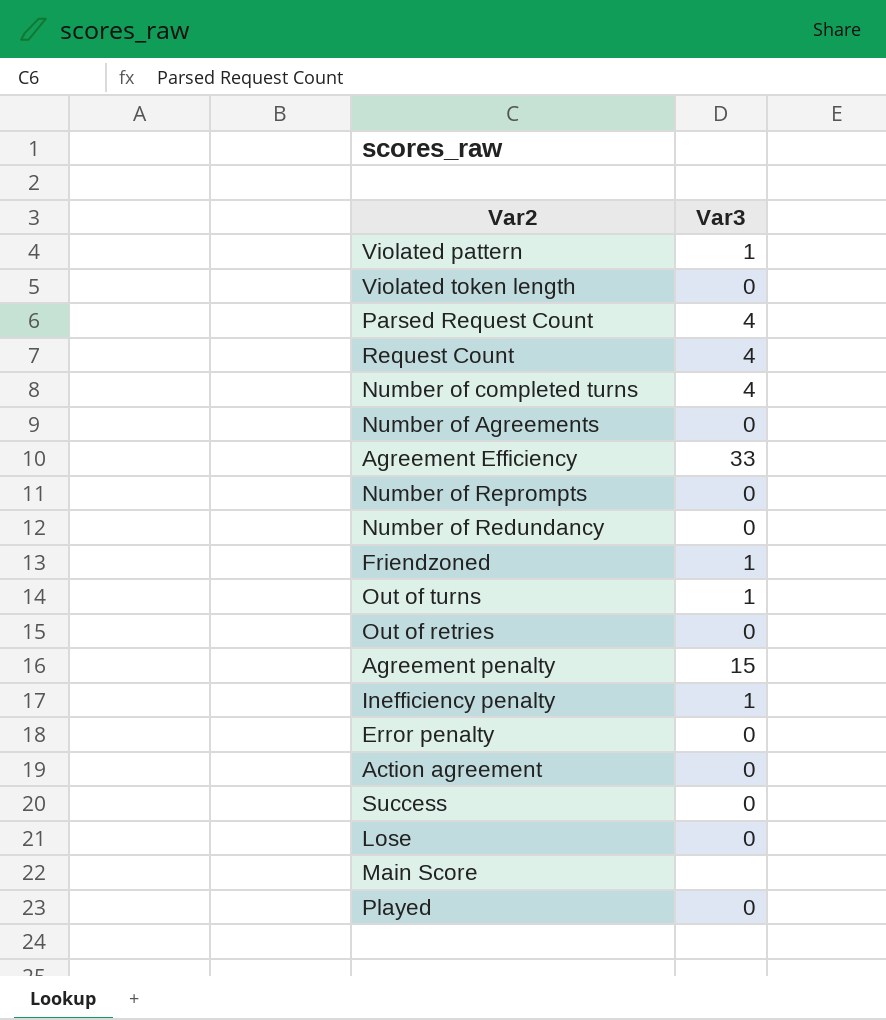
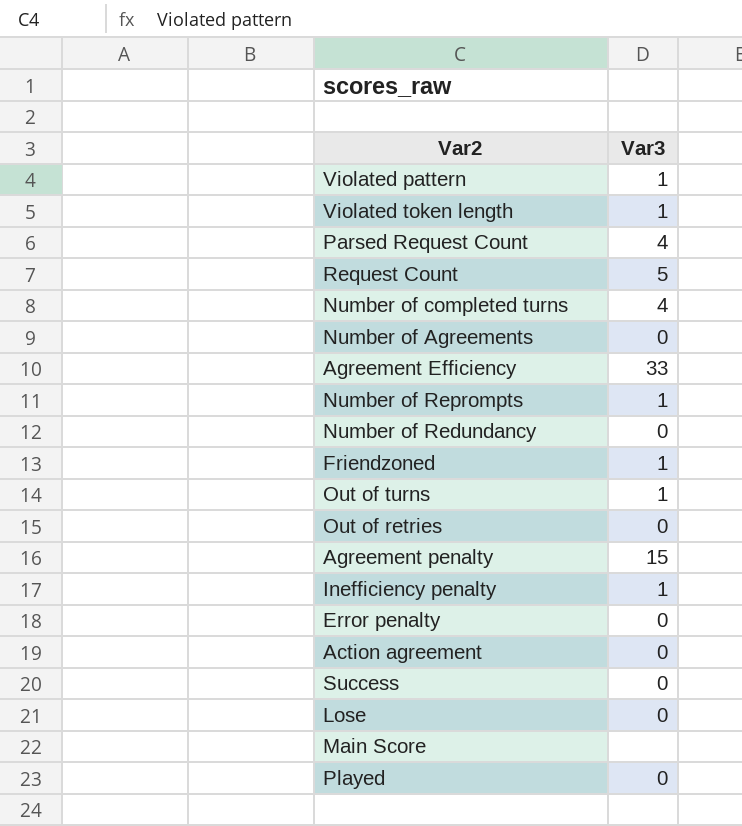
Violated token length | Var3: 0 -> 1
Request Count | Var3: 4 -> 5
Number of Reprompts | Var3: 0 -> 1

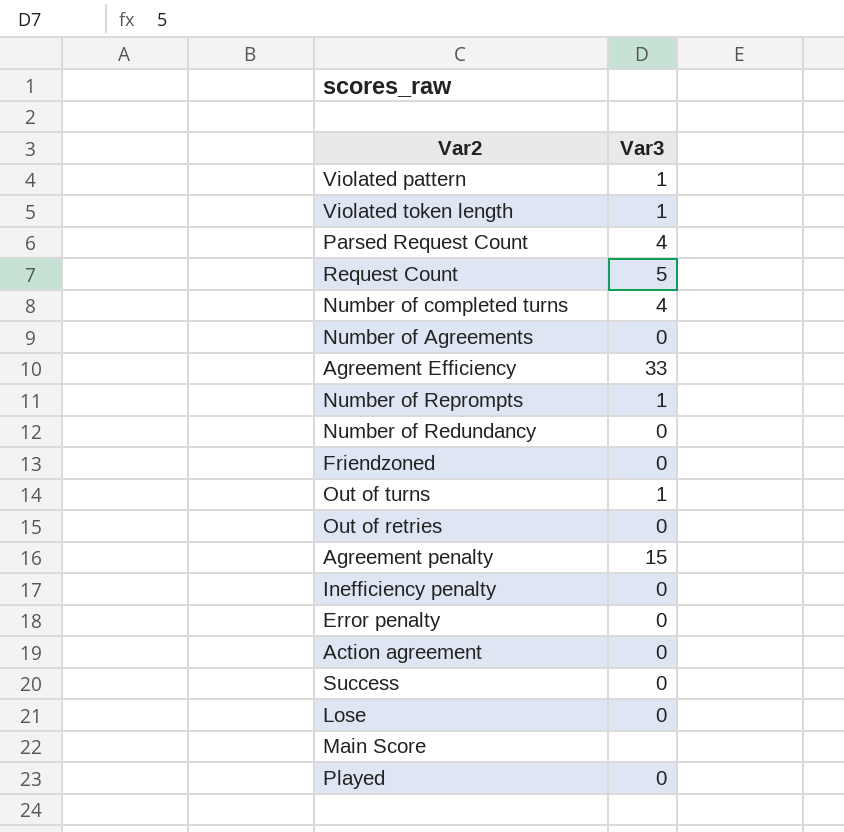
Friendzoned | Var3: 1 -> 0
Inefficiency penalty | Var3: 1 -> 0

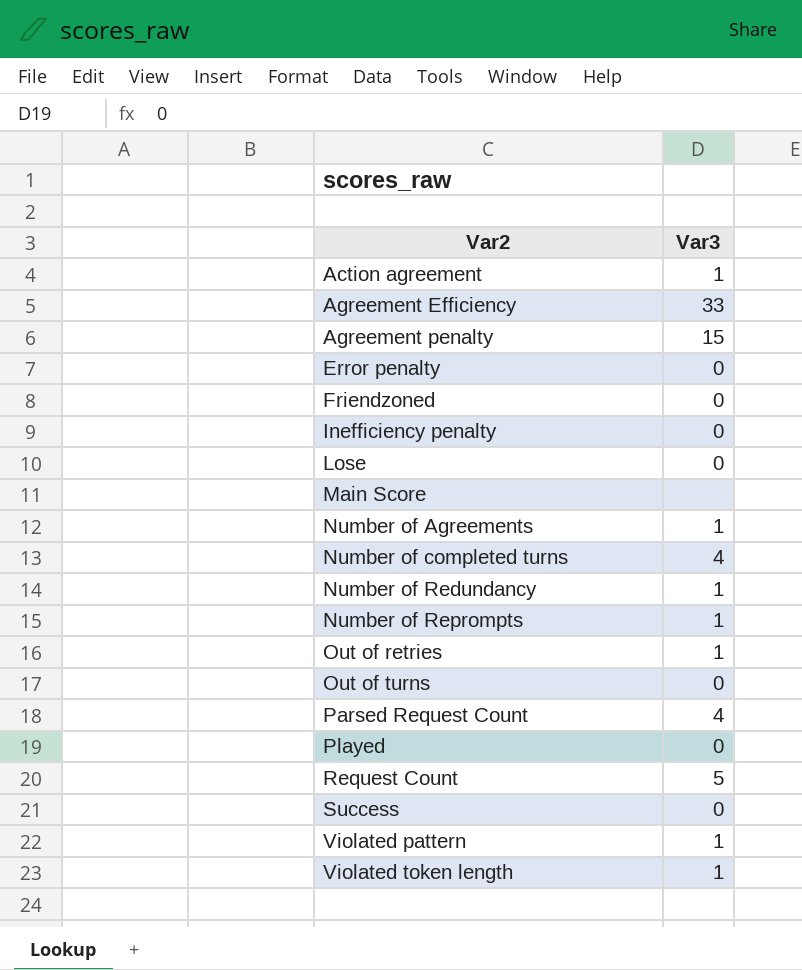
row order: none -> Var2 ascending
Action agreement | Var3: 0 -> 1
Number of Agreements | Var3: 0 -> 1
Number of Redundancy | Var3: 0 -> 1
Out of retries | Var3: 0 -> 1
Out of turns | Var3: 1 -> 0

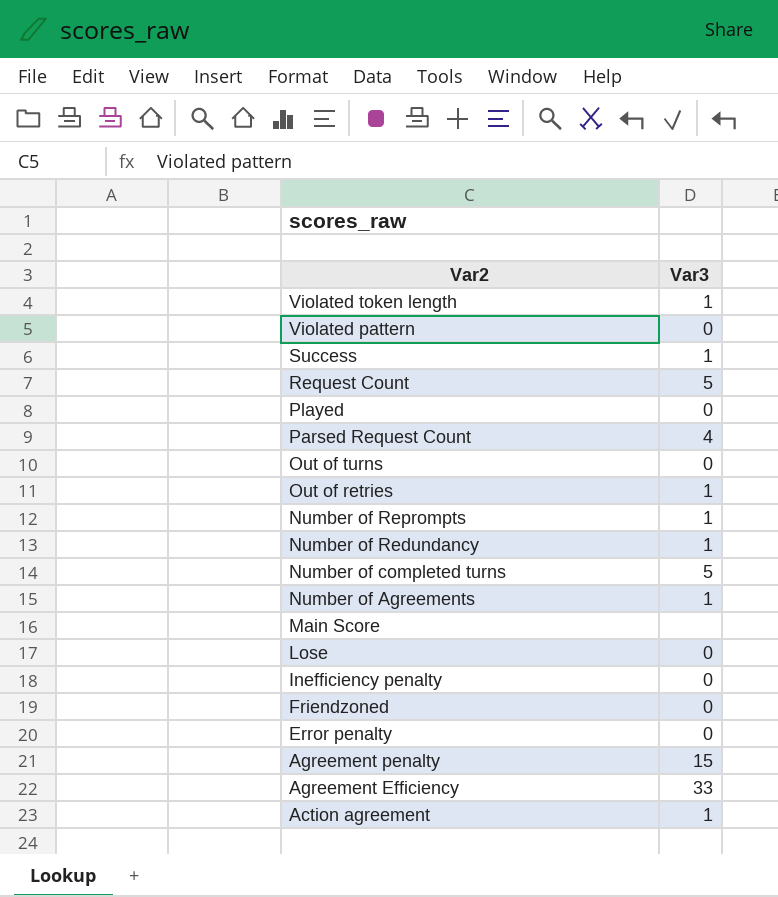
row order: Var2 ascending -> Var2 descending
Violated pattern | Var3: 1 -> 0
Success | Var3: 0 -> 1
Number of completed turns | Var3: 4 -> 5

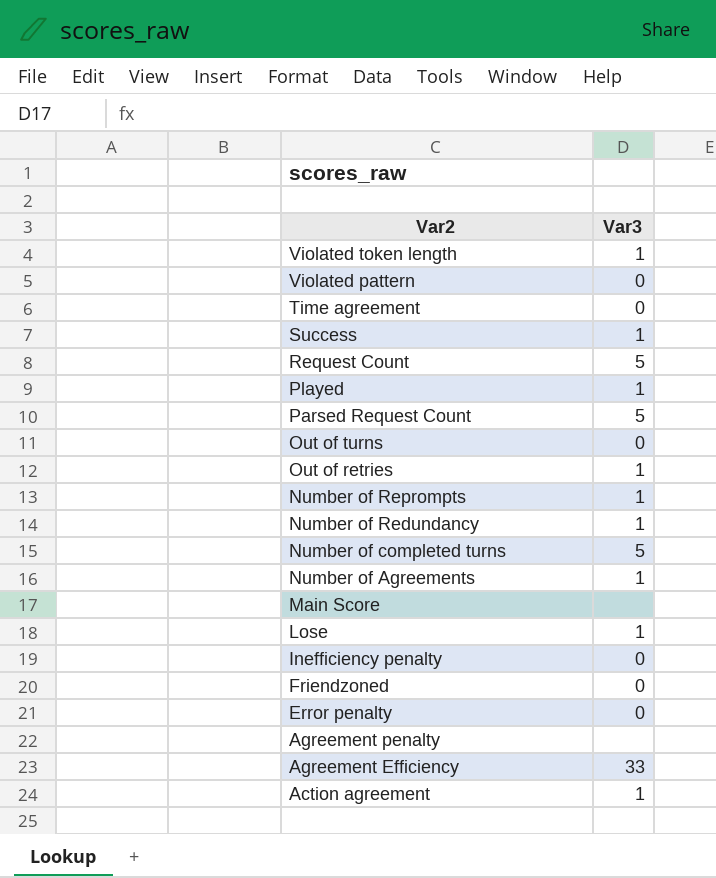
row Time agreement: none -> 0
Played | Var3: 0 -> 1
Parsed Request Count | Var3: 4 -> 5
Lose | Var3: 0 -> 1
Agreement penalty | Var3: 15 -> none

